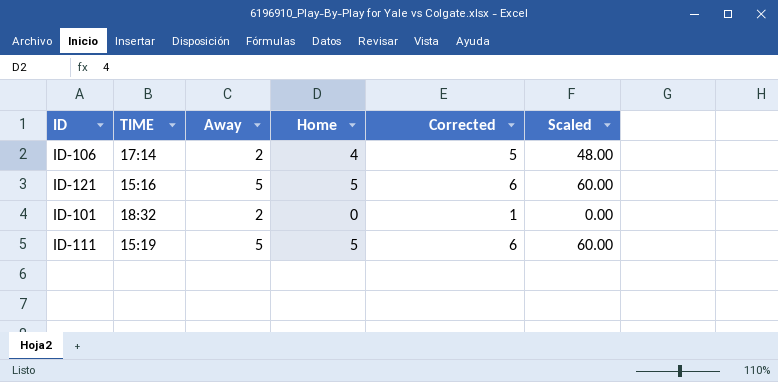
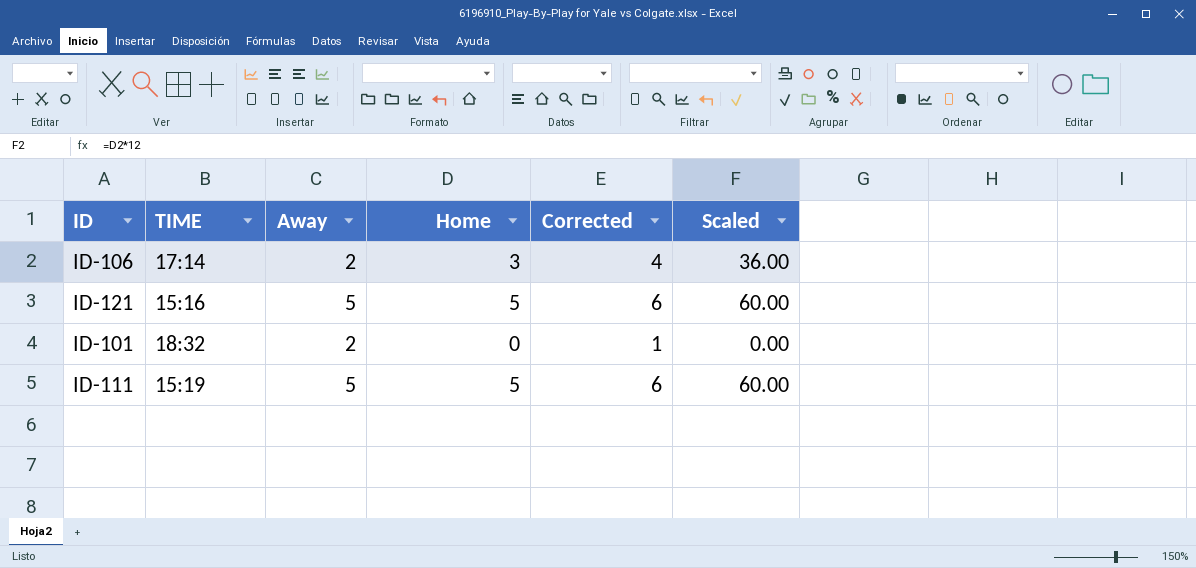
ID-106 | Home: 4 -> 3
ID-106 | Corrected: 5 -> 4
ID-106 | Scaled: 48.00 -> 36.00

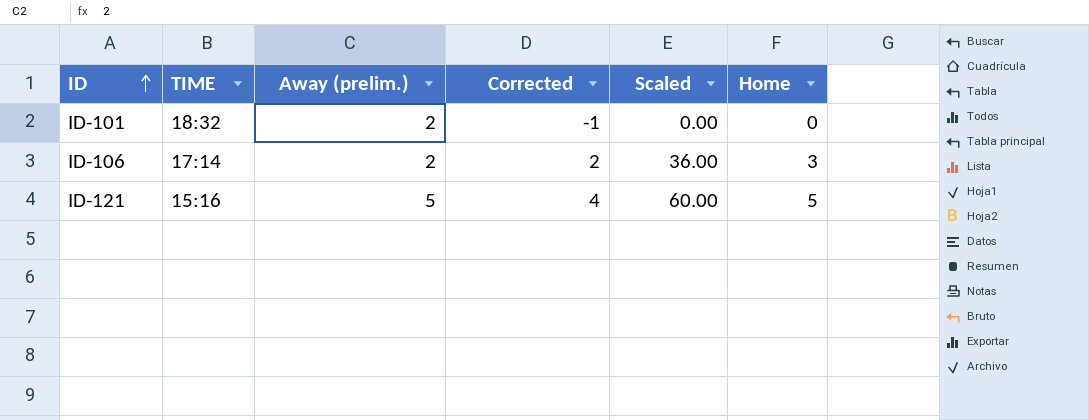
row order: none -> ID ascending
column name: Away -> Away (prelim.)
column Corrected | formula: [Home] + 1 -> [Home] - 1
column Home | position: 4 -> 6
row ID-111: 15:19 | 5 | 5 | 6 | 60.00 -> none

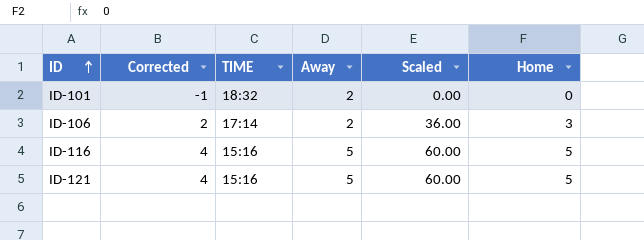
column Corrected | position: 4 -> 2
column name: Away (prelim.) -> Away
row ID-116: none -> 4 | 15:16 | 5 | 60.00 | 5

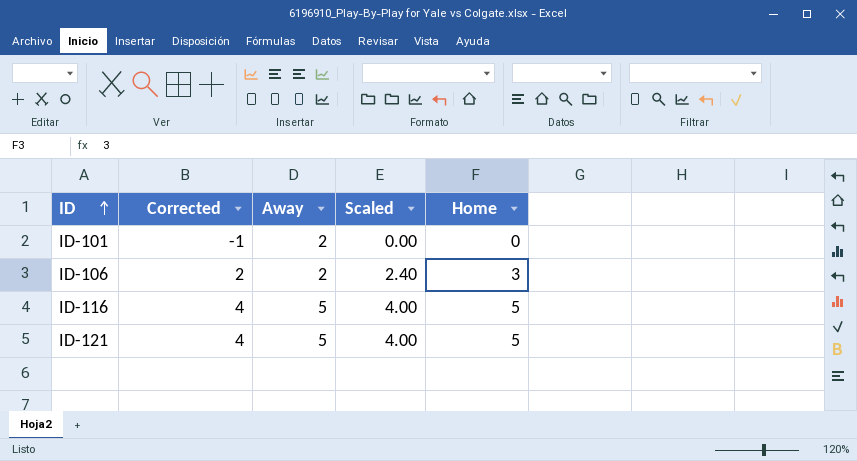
column TIME | position: 3 -> none
column Scaled | formula: [Home] * 12 -> [Home] * 0.8

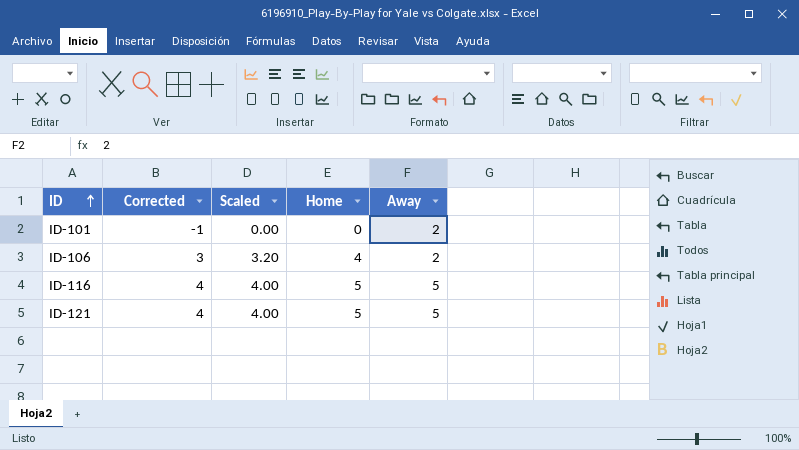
column Away | position: 3 -> 5
ID-106 | Corrected: 2 -> 3
ID-106 | Scaled: 2.40 -> 3.20
ID-106 | Home: 3 -> 4

